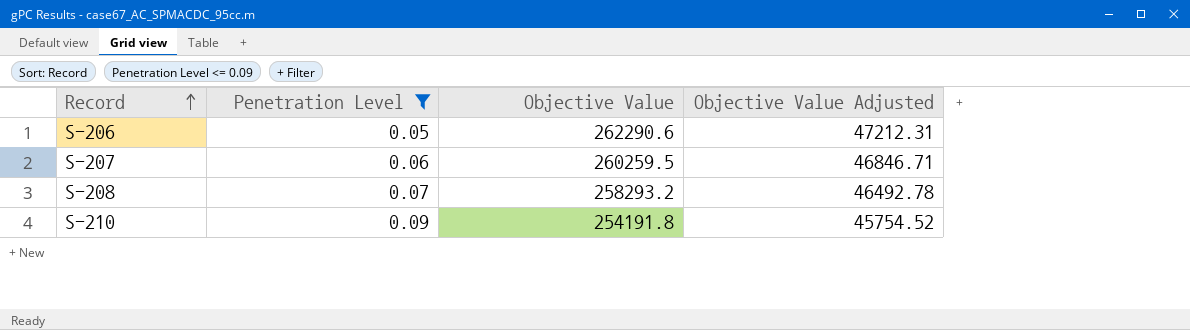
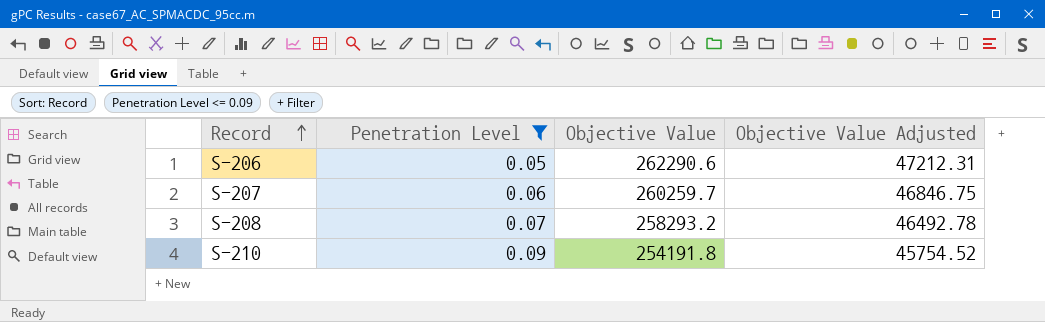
S-207 | Objective Value: 260259.5 -> 260259.7
S-207 | Objective Value Adjusted: 46846.71 -> 46846.75

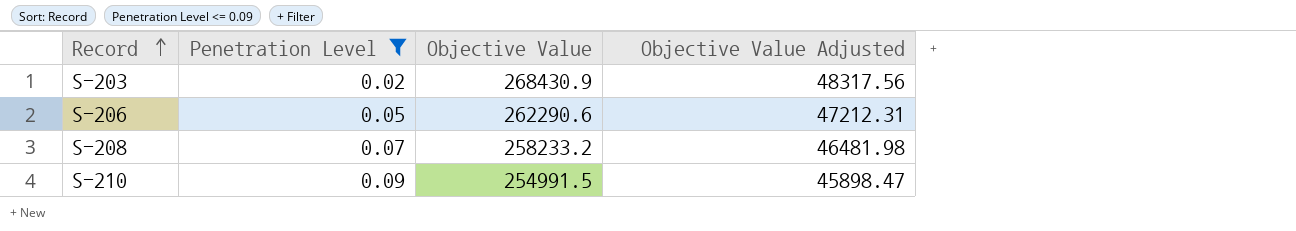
row S-207: 0.06 | 260259.7 | 46846.75 -> none
row S-203: none -> 0.02 | 268430.9 | 48317.56
S-208 | Objective Value: 258293.2 -> 258233.2
S-208 | Objective Value Adjusted: 46492.78 -> 46481.98
S-210 | Objective Value: 254191.8 -> 254991.5
S-210 | Objective Value Adjusted: 45754.52 -> 45898.47

